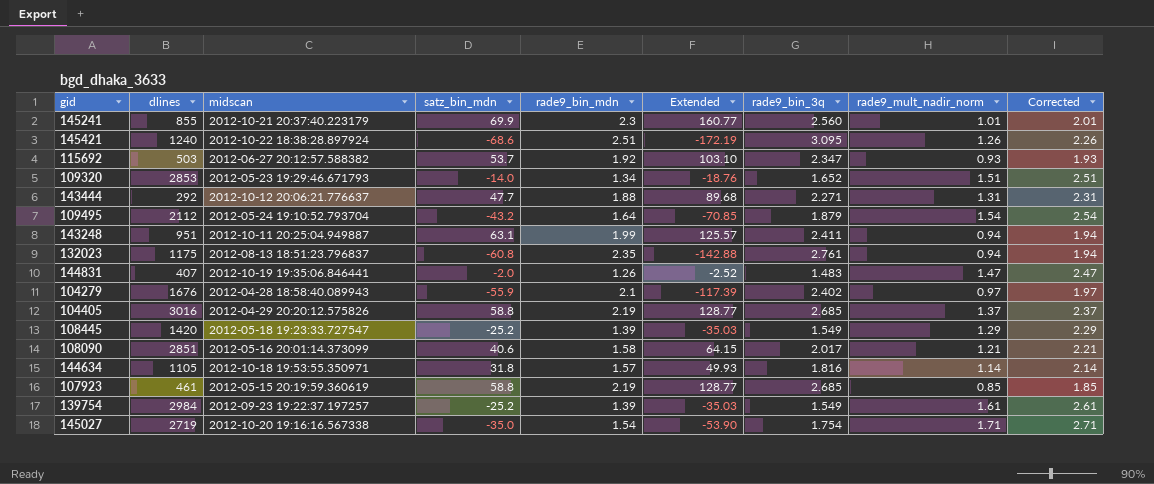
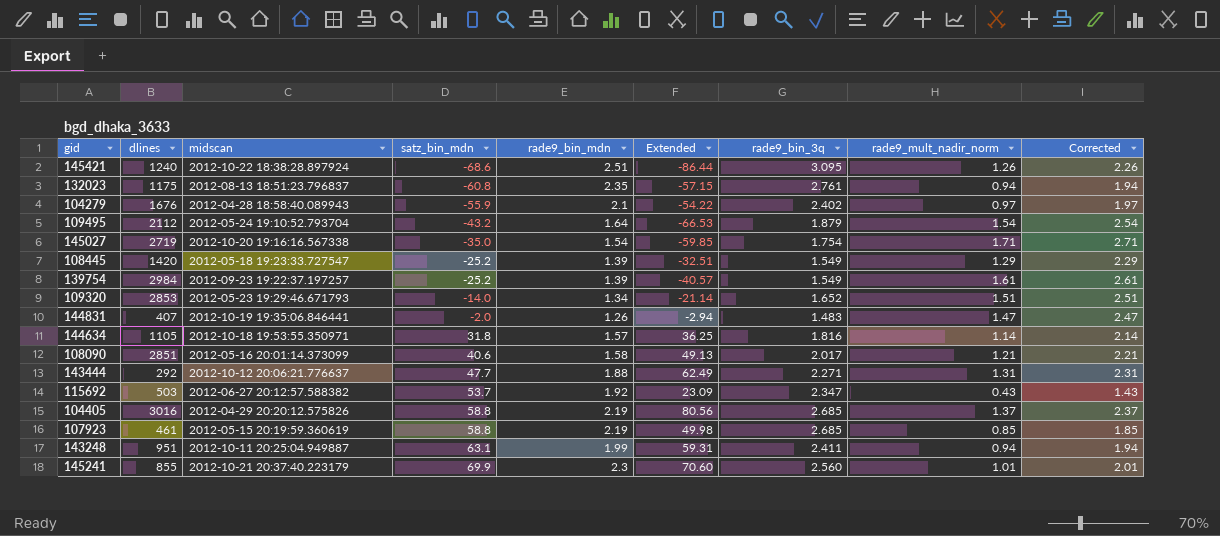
row order: none -> satz_bin_mdn ascending
column Extended | formula: [satz_bin_mdn] * [rade9_bin_mdn] -> [satz_bin_mdn] * [rade9_mult_nadir_norm]
115692 | rade9_mult_nadir_norm: 0.93 -> 0.43
115692 | Corrected: 1.93 -> 1.43

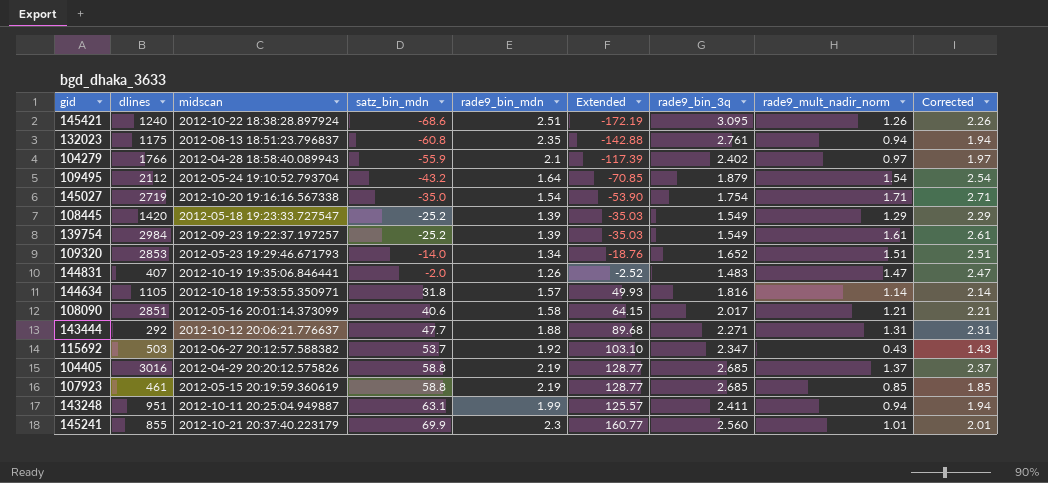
column Extended | formula: [satz_bin_mdn] * [rade9_mult_nadir_norm] -> [satz_bin_mdn] * [rade9_bin_mdn]
104279 | dlines: 1676 -> 1766

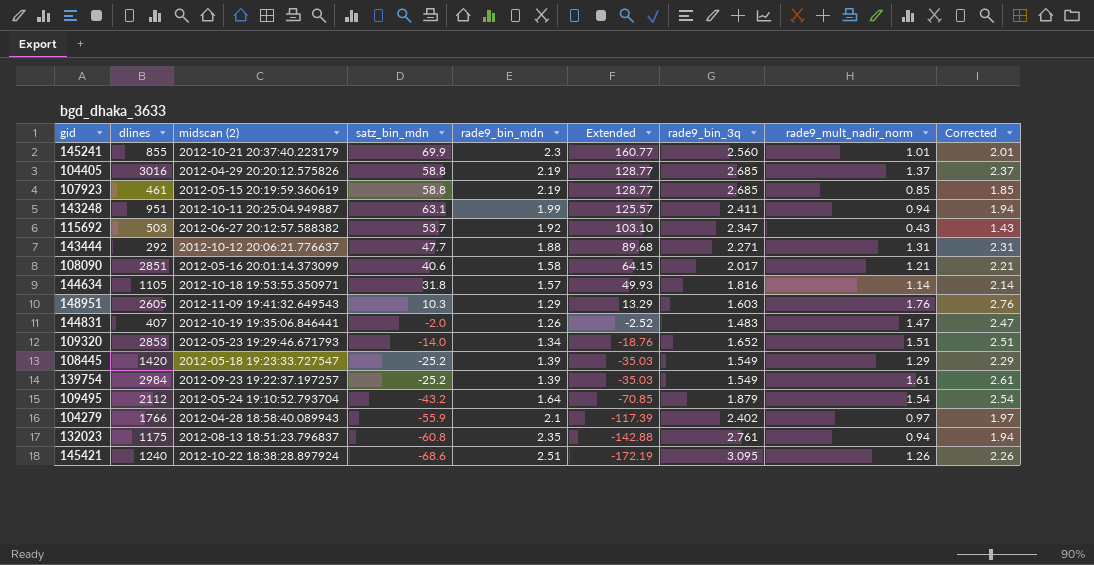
row order: satz_bin_mdn ascending -> Extended descending
column name: midscan -> midscan (2)
row 145027: 2719 | 2012-10-20 19:16:16.567338 | -35.0 | 1.54 | -53.90 | 1.754 | 1.71 | 2.71 -> none
row 148951: none -> 2605 | 2012-11-09 19:41:32.649543 | 10.3 | 1.29 | 13.29 | 1.603 | 1.76 | 2.76

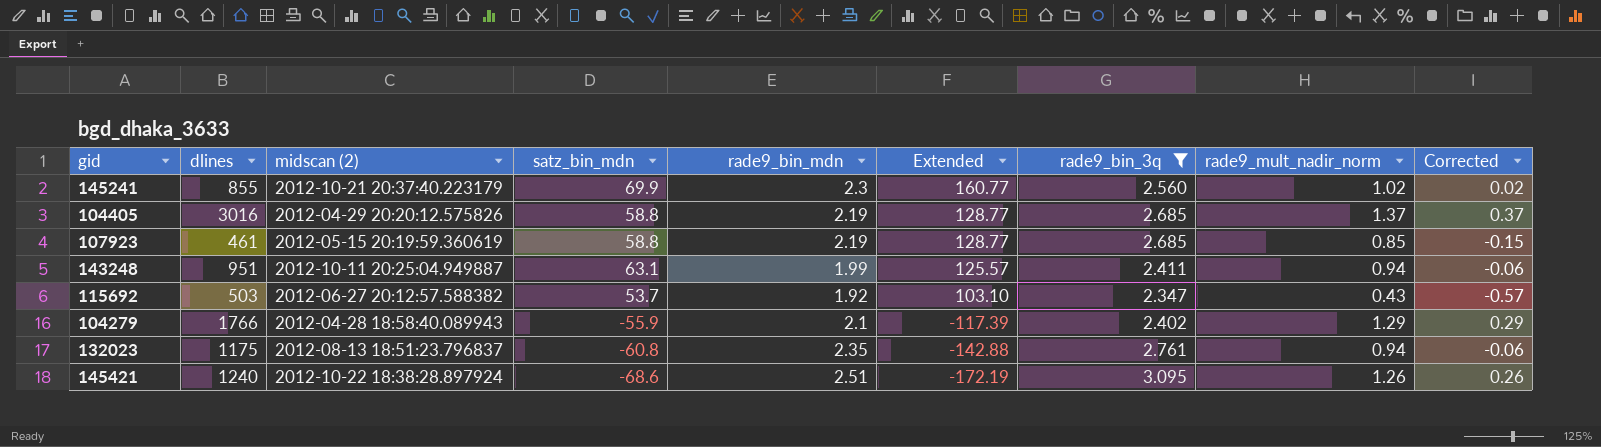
filter: none -> rade9_bin_3q >= 2.347
column Corrected | formula: [rade9_mult_nadir_norm] + 1 -> [rade9_mult_nadir_norm] - 1
145241 | rade9_mult_nadir_norm: 1.01 -> 1.02
104279 | rade9_mult_nadir_norm: 0.97 -> 1.29

